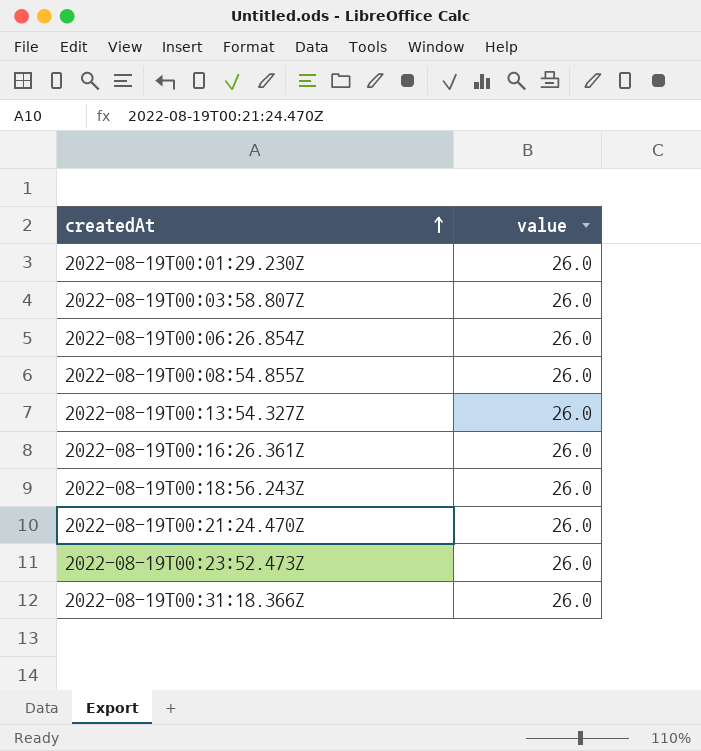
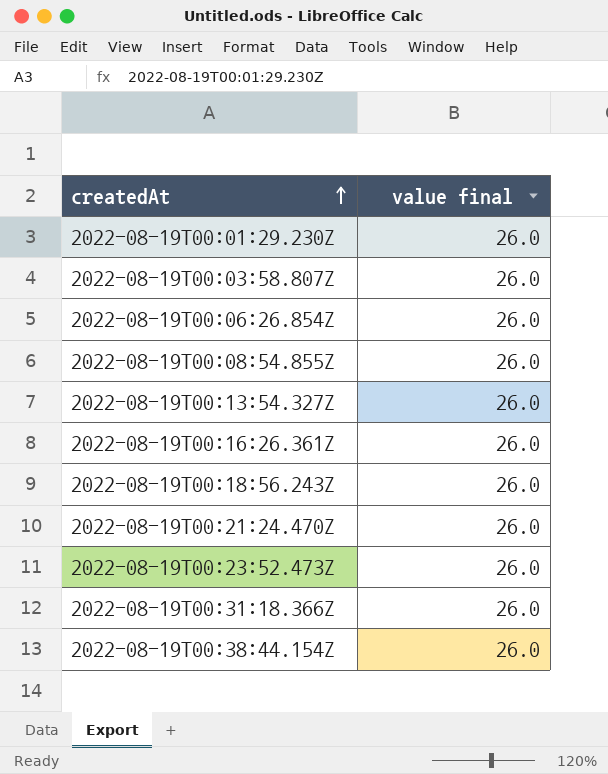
column name: value -> value final
row 2022-08-19T00:38:44.154Z: none -> 26.0

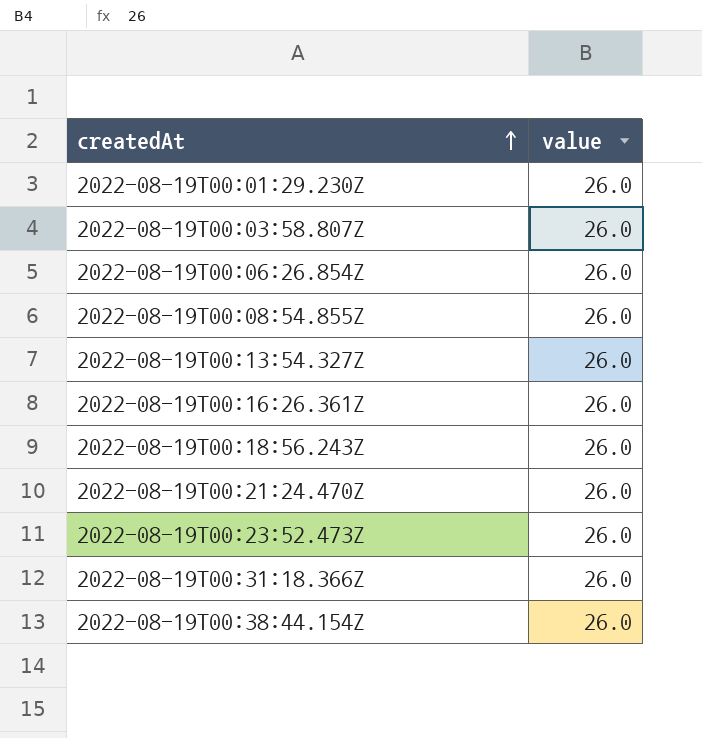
column name: value final -> value

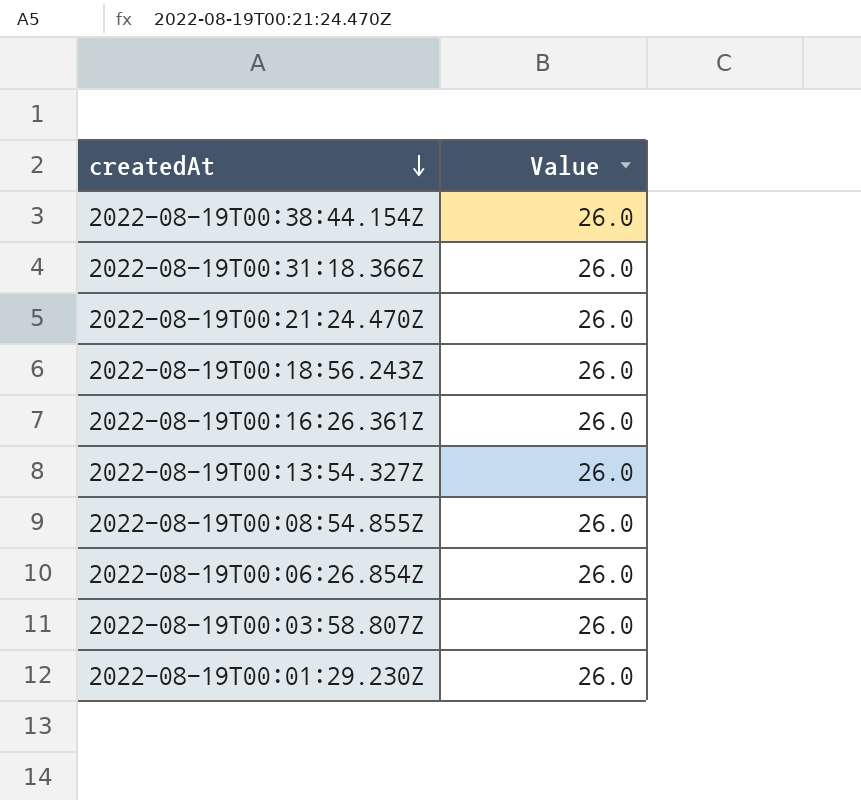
row order: createdAt ascending -> createdAt descending
column name: value -> Value
row 2022-08-19T00:23:52.473Z: 26.0 -> none

